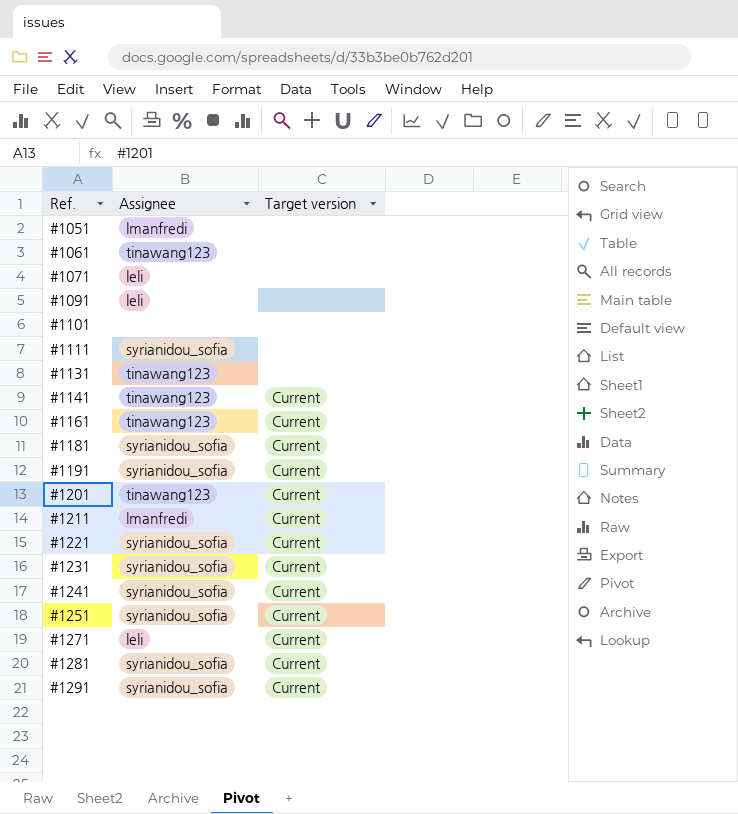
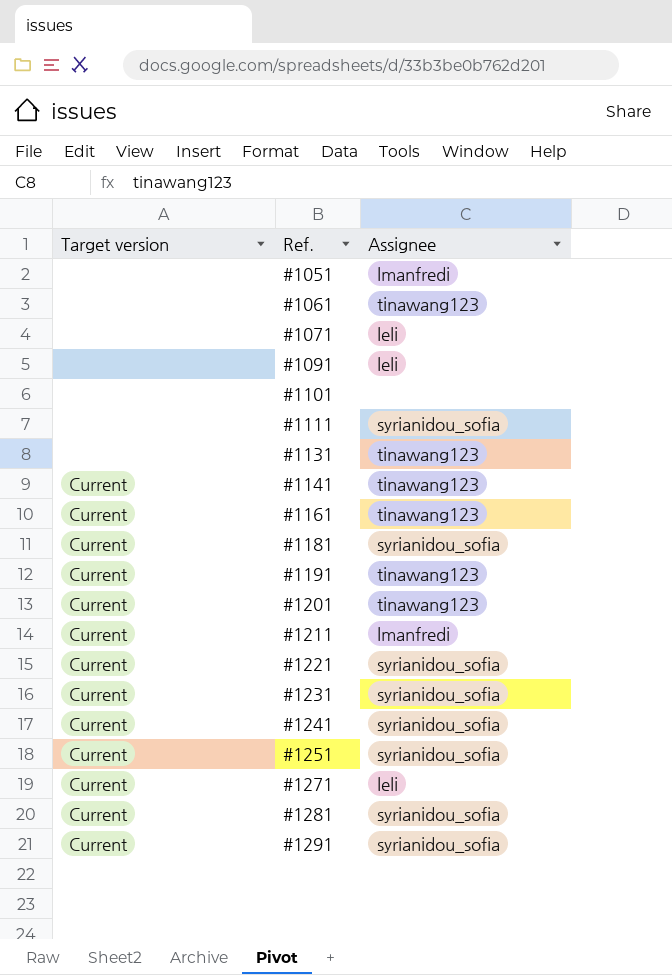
column Target version | position: 3 -> 1
#1191 | Assignee: syrianidou_sofia -> tinawang123

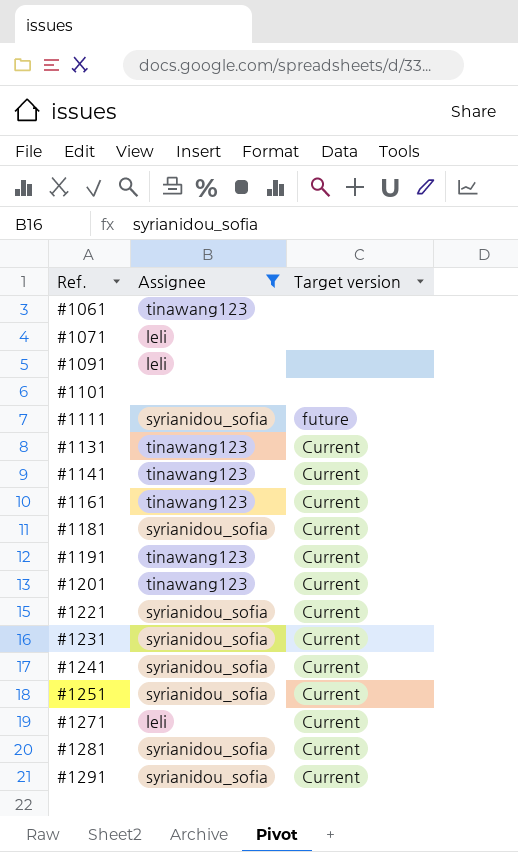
filter: none -> Assignee != lmanfredi
column Target version | position: 1 -> 3
#1111 | Target version: none -> future
#1131 | Target version: none -> Current

